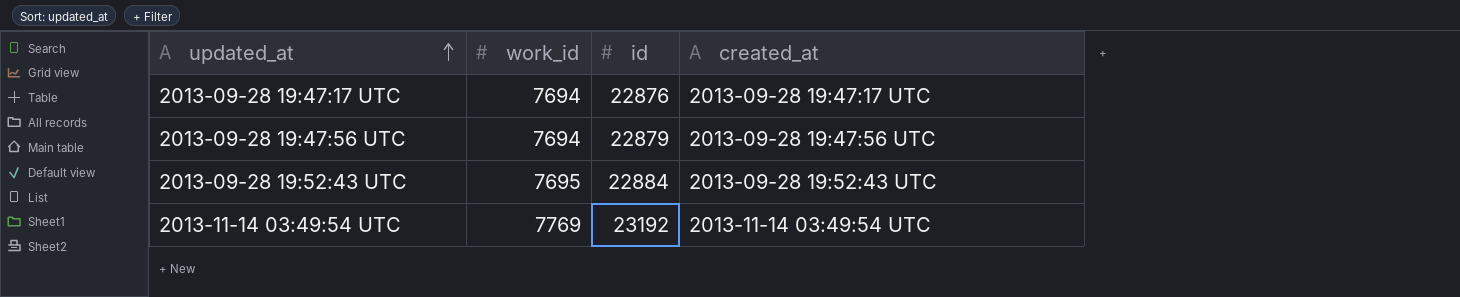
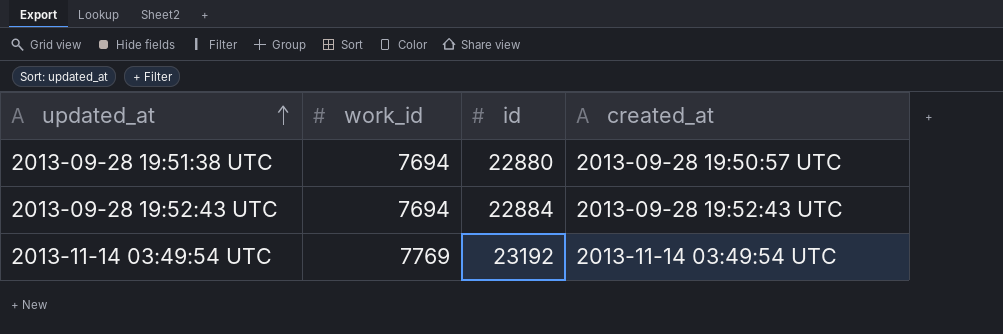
row 2013-09-28 19:47:17 UTC: 7694 | 22876 | 2013-09-28 19:47:17 UTC -> none
row 2013-09-28 19:47:56 UTC: 7694 | 22879 | 2013-09-28 19:47:56 UTC -> none
row 2013-09-28 19:51:38 UTC: none -> 7694 | 22880 | 2013-09-28 19:50:57 UTC
2013-09-28 19:52:43 UTC | work_id: 7695 -> 7694

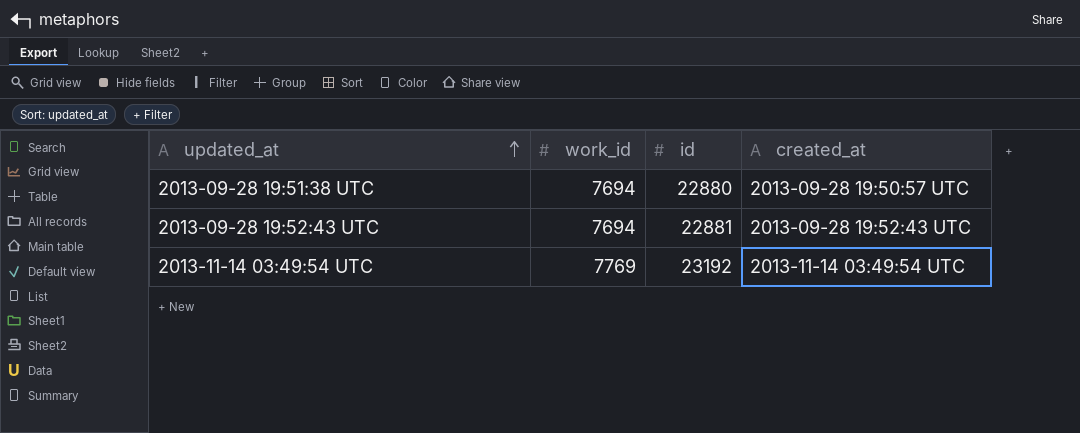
2013-09-28 19:52:43 UTC | id: 22884 -> 22881

